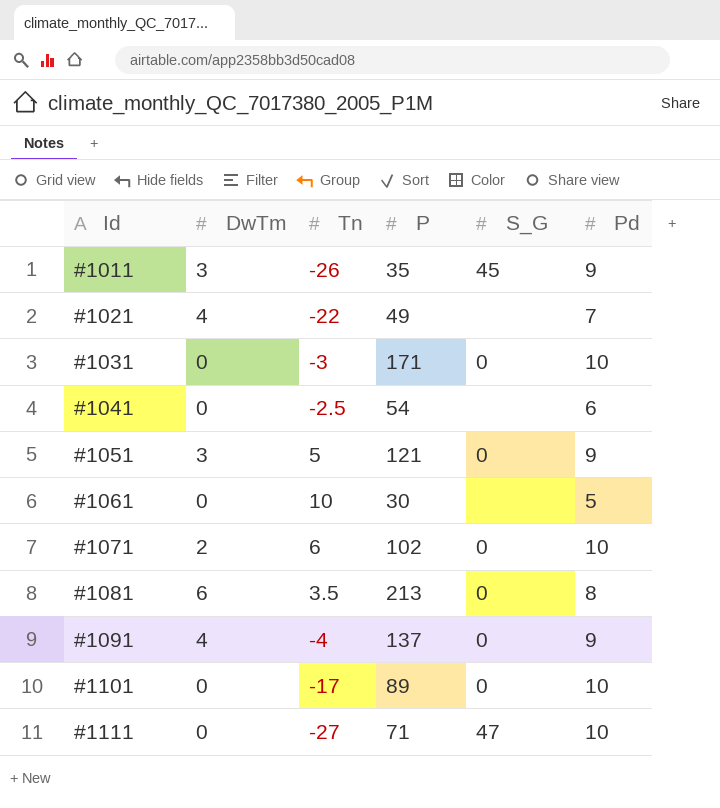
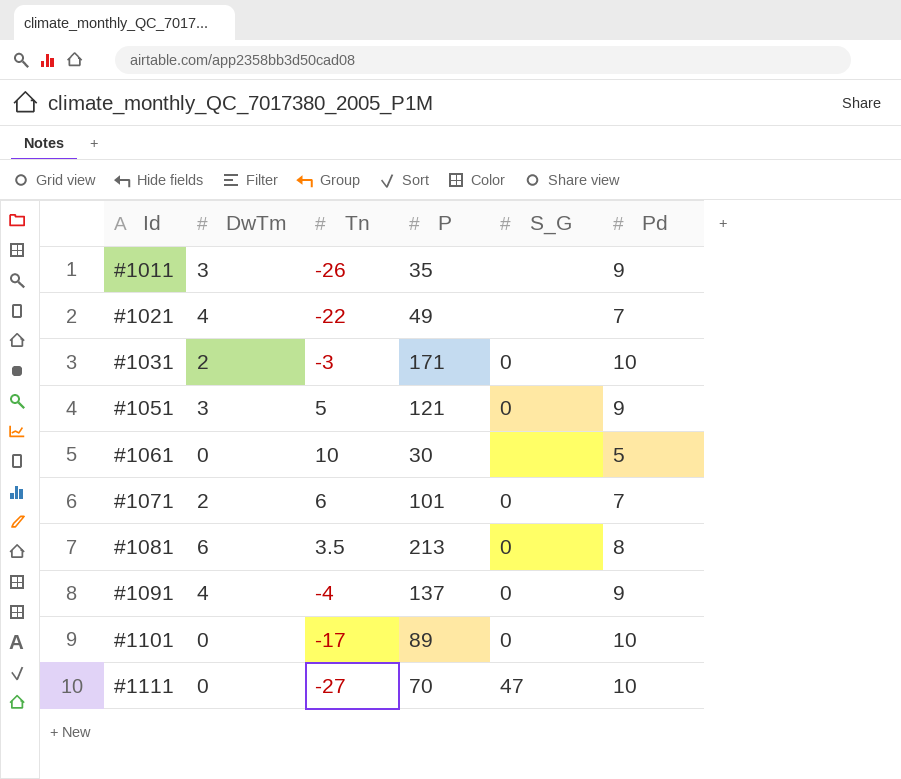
row #1041: 0 | -2.5 | 54 | none | 6 -> none
#1011 | S_G: 45 -> none
#1031 | DwTm: 0 -> 2
#1071 | P: 102 -> 101
#1071 | Pd: 10 -> 7
#1111 | P: 71 -> 70

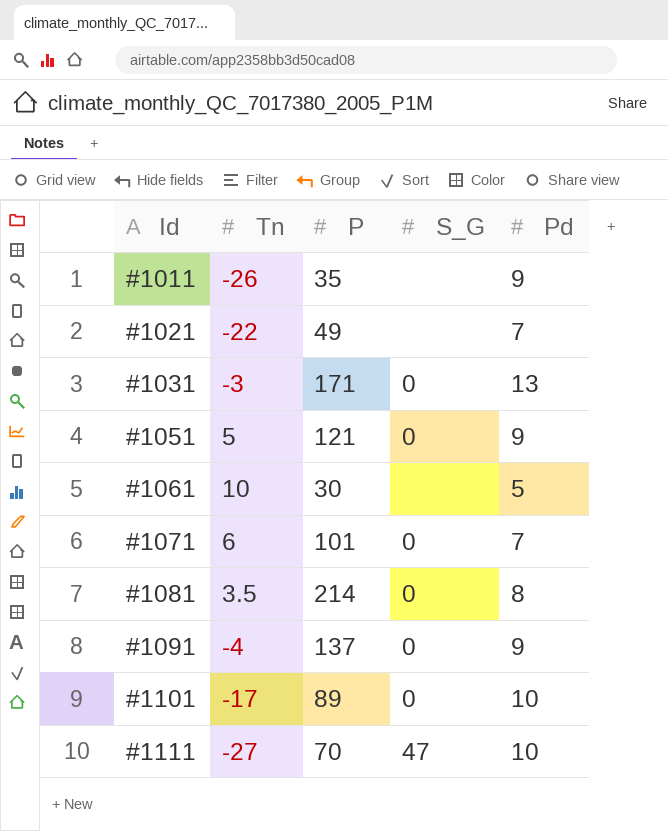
column DwTm | position: 2 -> none
#1031 | Pd: 10 -> 13
#1081 | P: 213 -> 214

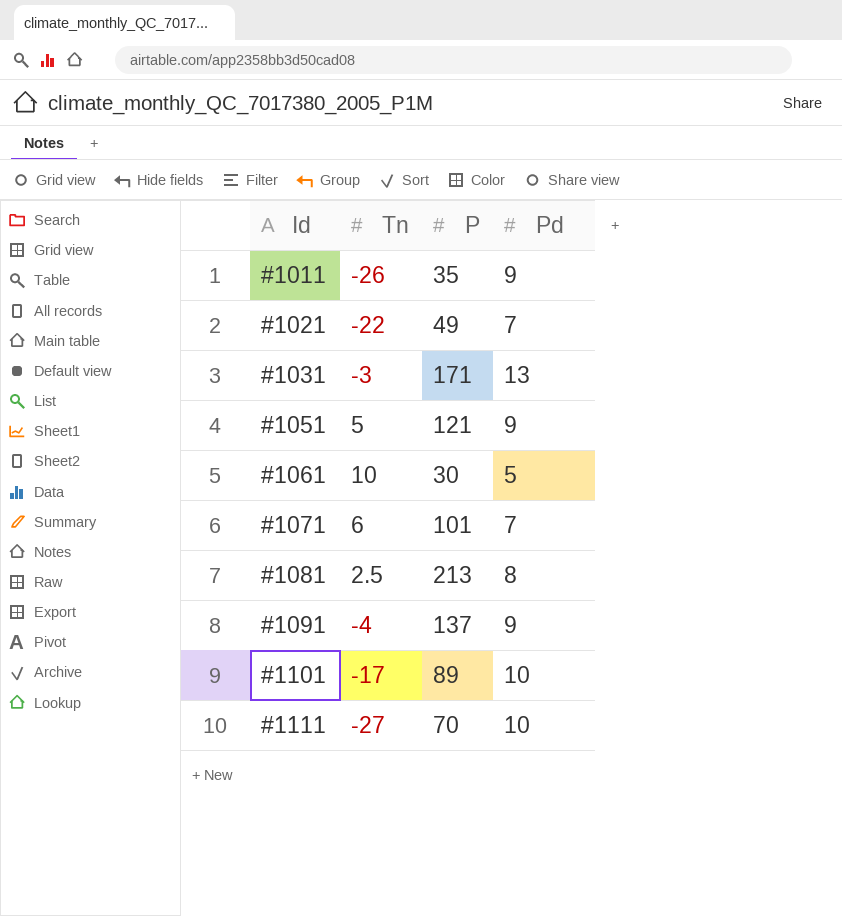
column S_G | position: 4 -> none
#1081 | Tn: 3.5 -> 2.5
#1081 | P: 214 -> 213

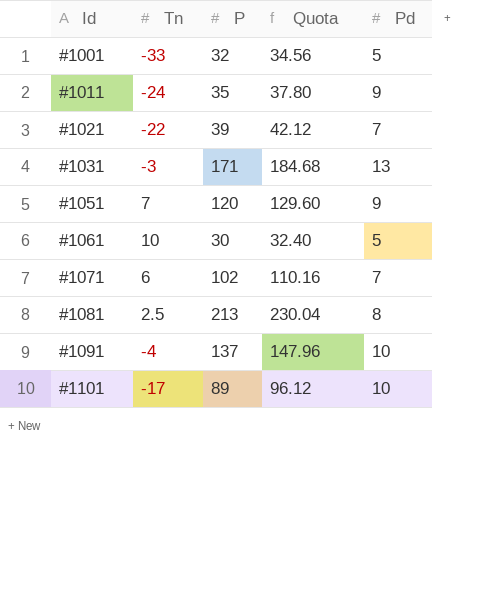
column Quota | formula: none -> [P] * 1.08
row #1111: -27 | 70 | 10 -> none
row #1001: none -> -33 | 32 | 34.56 | 5
#1011 | Tn: -26 -> -24
#1021 | P: 49 -> 39
#1051 | Tn: 5 -> 7
#1051 | P: 121 -> 120
#1071 | P: 101 -> 102
#1091 | Pd: 9 -> 10

